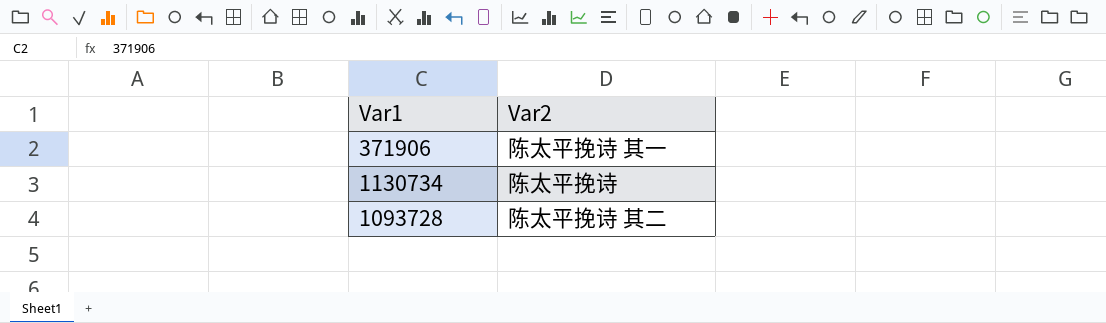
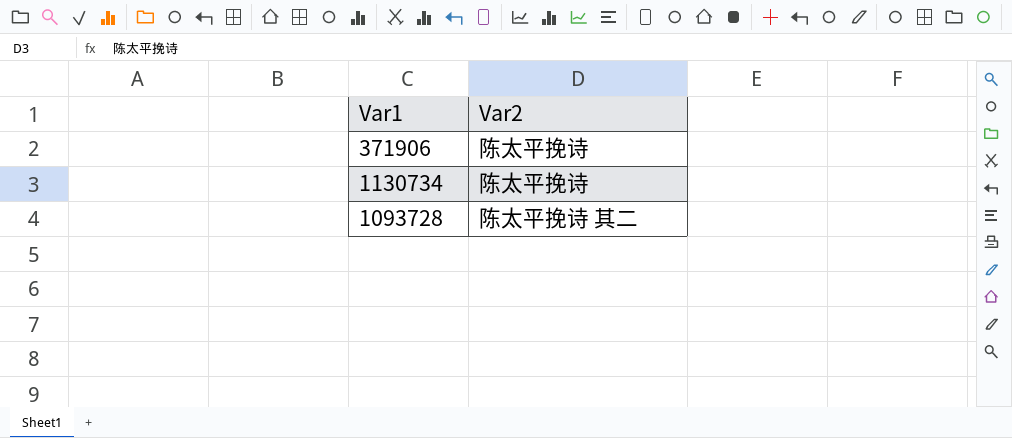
371906 | Var2: 陈太平挽诗 其一 -> 陈太平挽诗

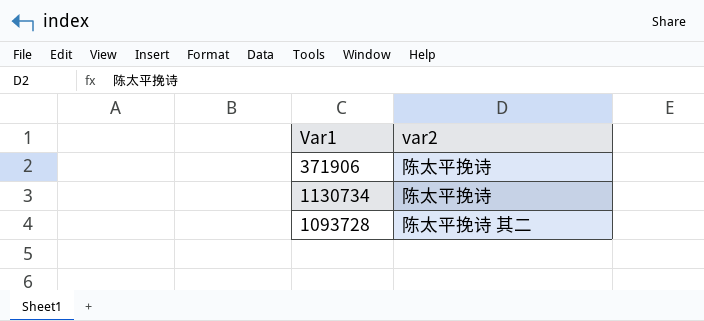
column name: Var2 -> var2

